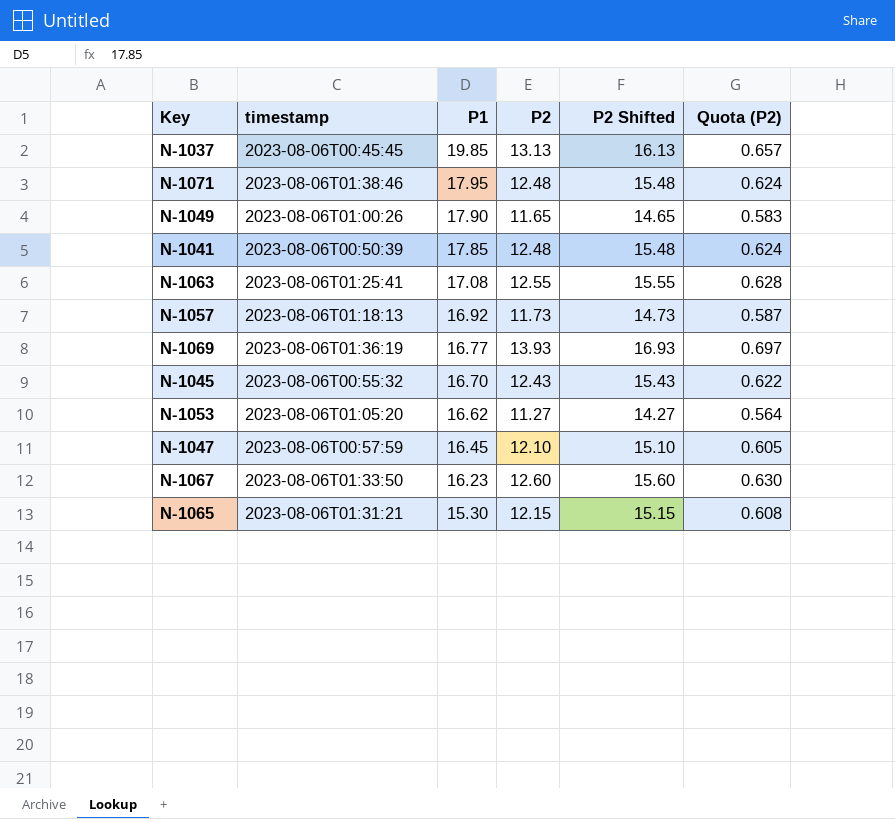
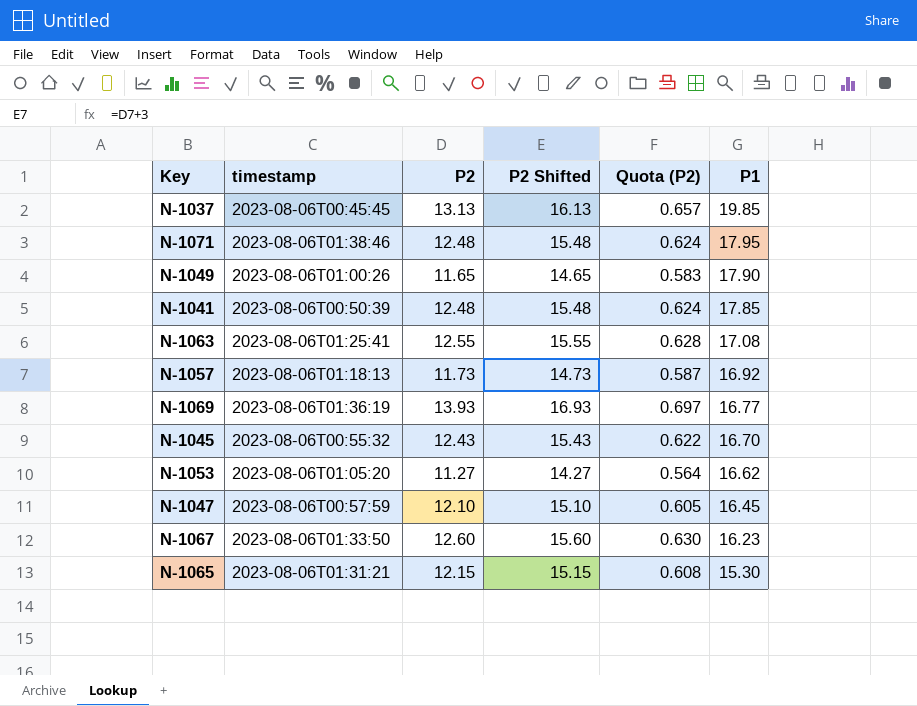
column P1 | position: 3 -> 6

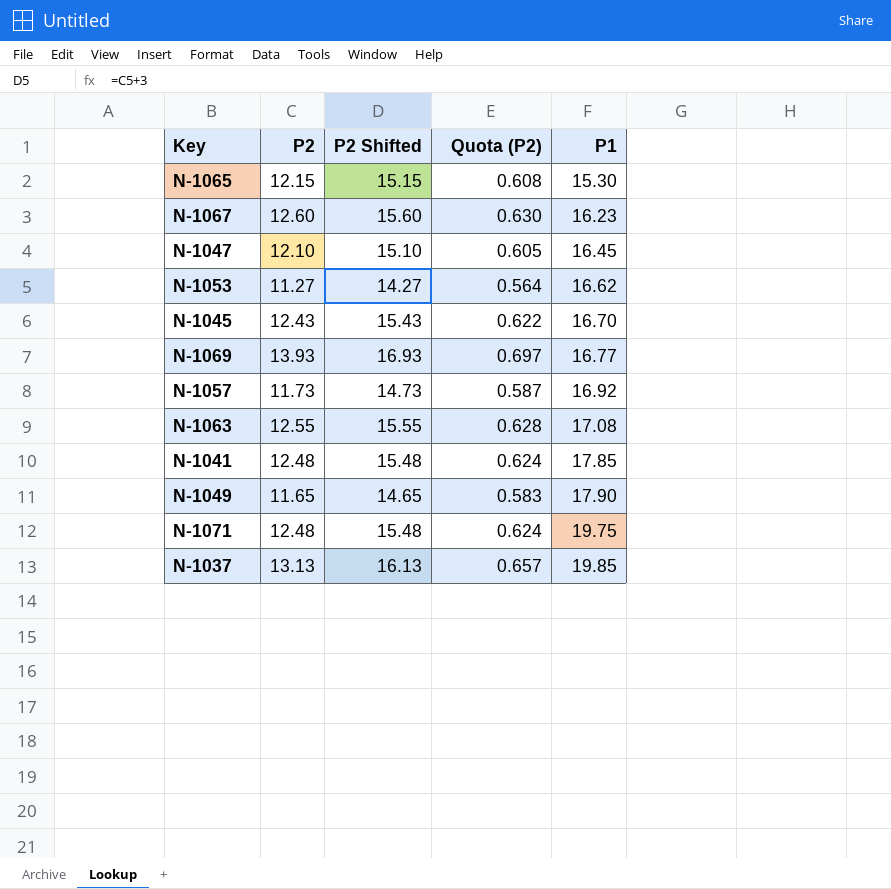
row order: P1 descending -> P1 ascending
column timestamp | position: 2 -> none
N-1071 | P1: 17.95 -> 19.75

